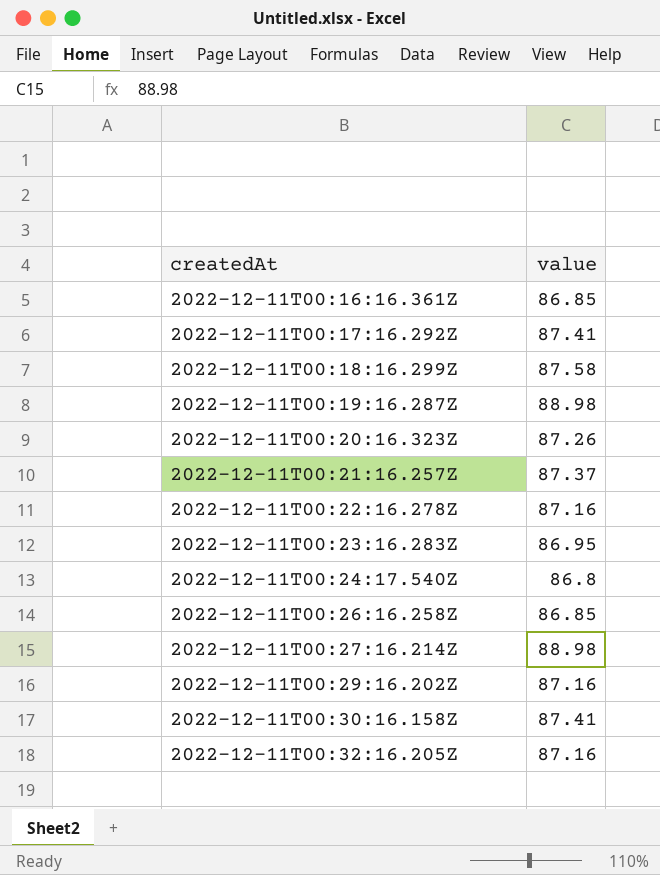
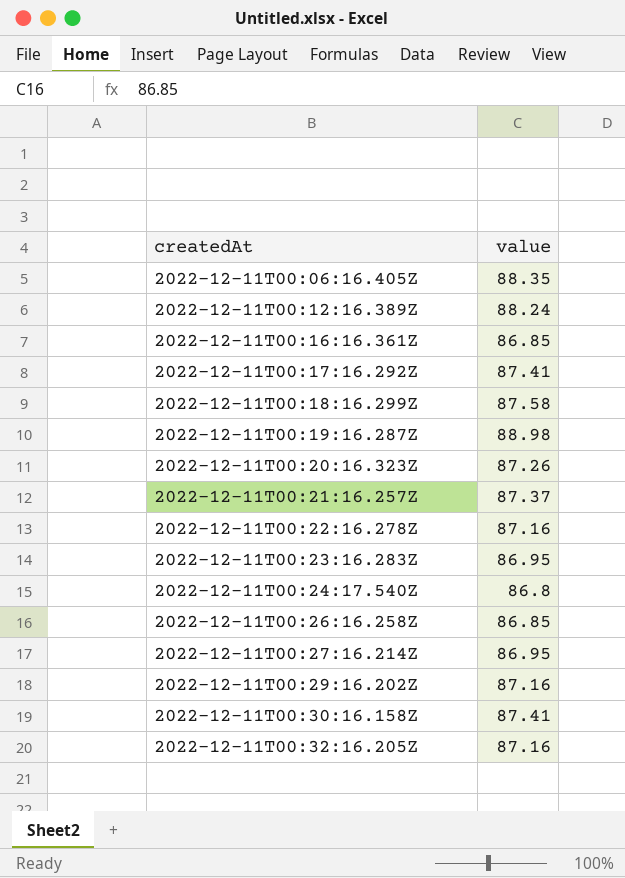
row 2022-12-11T00:06:16.405Z: none -> 88.35
row 2022-12-11T00:12:16.389Z: none -> 88.24
2022-12-11T00:27:16.214Z | value: 88.98 -> 86.95

